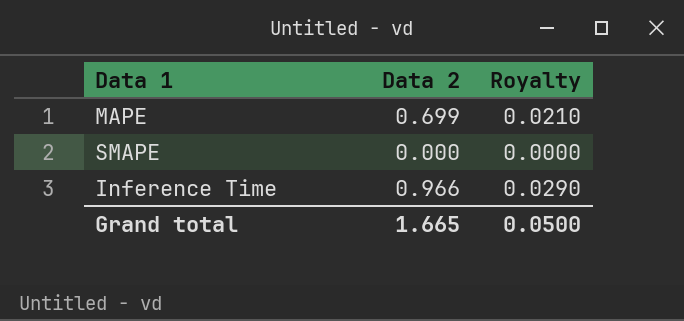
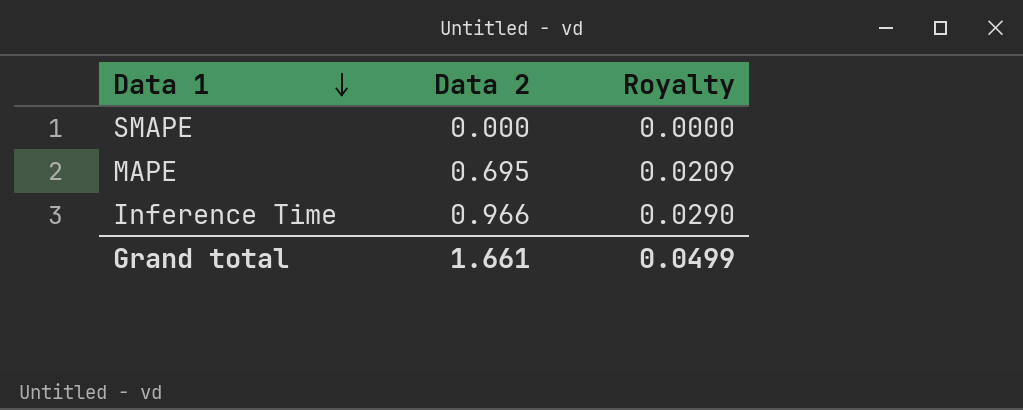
row order: none -> Data 1 descending
MAPE | Data 2: 0.699 -> 0.695
MAPE | Royalty: 0.0210 -> 0.0209
Grand total | Data 2: 1.665 -> 1.661
Grand total | Royalty: 0.0500 -> 0.0499

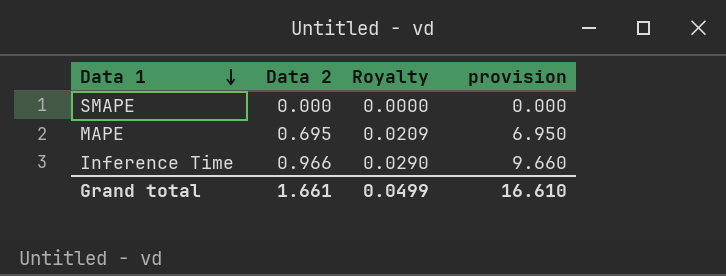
column provision | formula: none -> [Data 2] * 10

